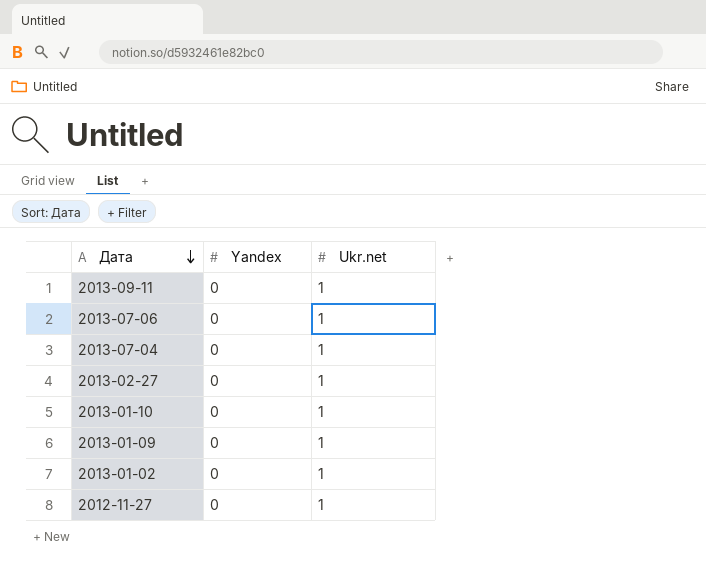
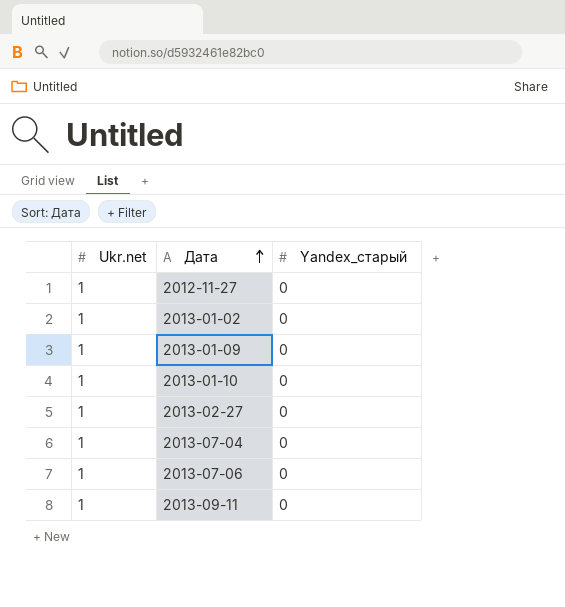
row order: Дата descending -> Дата ascending
column Ukr.net | position: 3 -> 1
column name: Yandex -> Yandex_старый

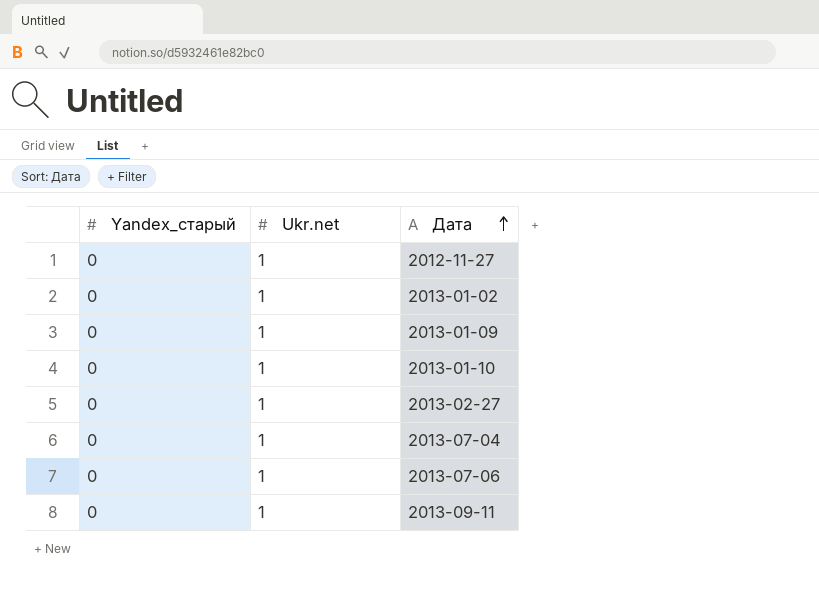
column Yandex_старый | position: 3 -> 1

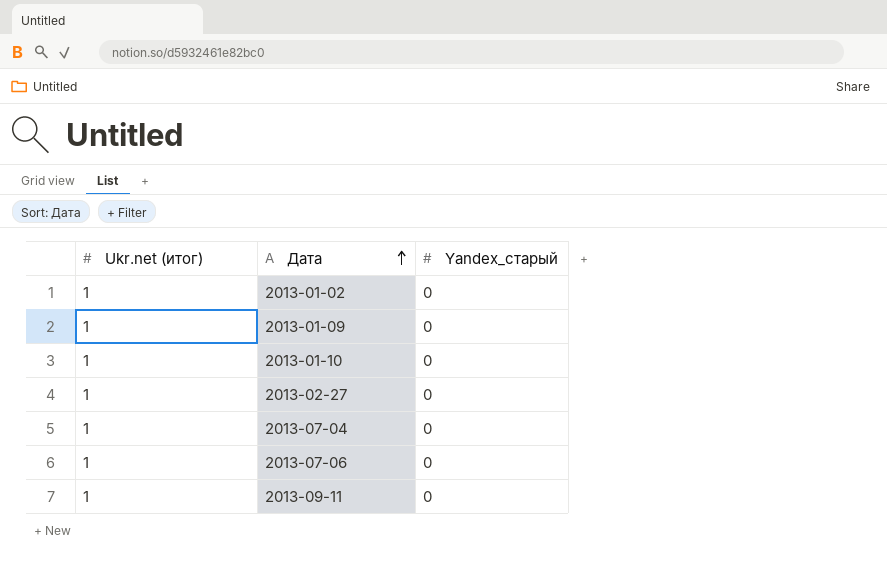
column name: Ukr.net -> Ukr.net (итог)
column Yandex_старый | position: 1 -> 3
row 2012-11-27: 0 | 1 -> none

